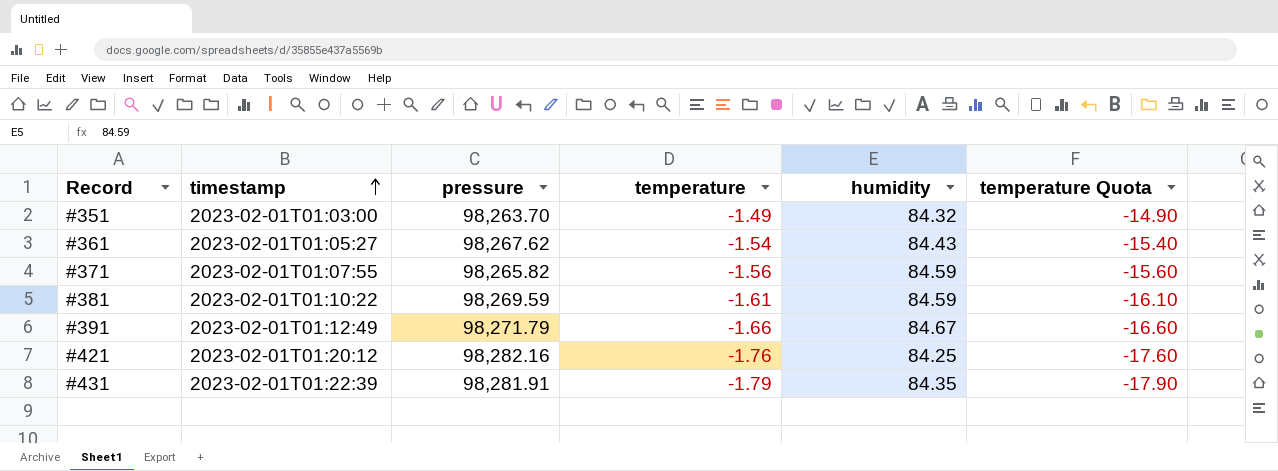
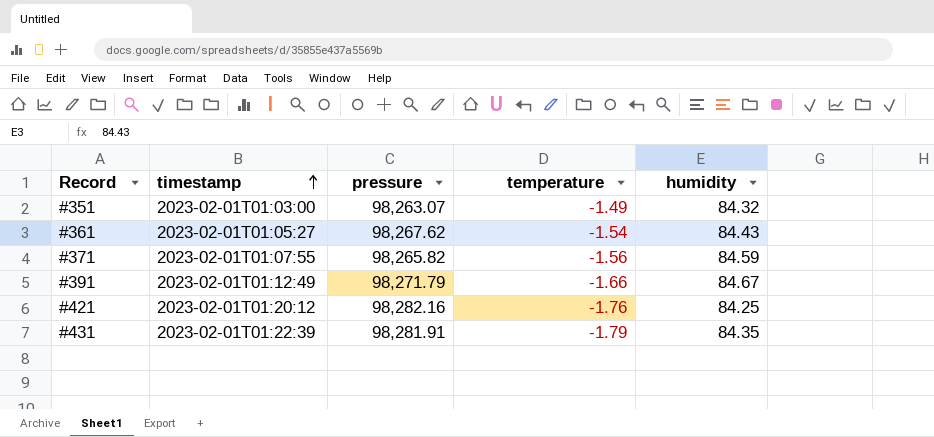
column temperature Quota | formula: [temperature] * 10 -> none
row #381: 2023-02-01T01:10:22 | 98,269.59 | -1.61 | 84.59 | -16.10 -> none
#351 | pressure: 98,263.70 -> 98,263.07

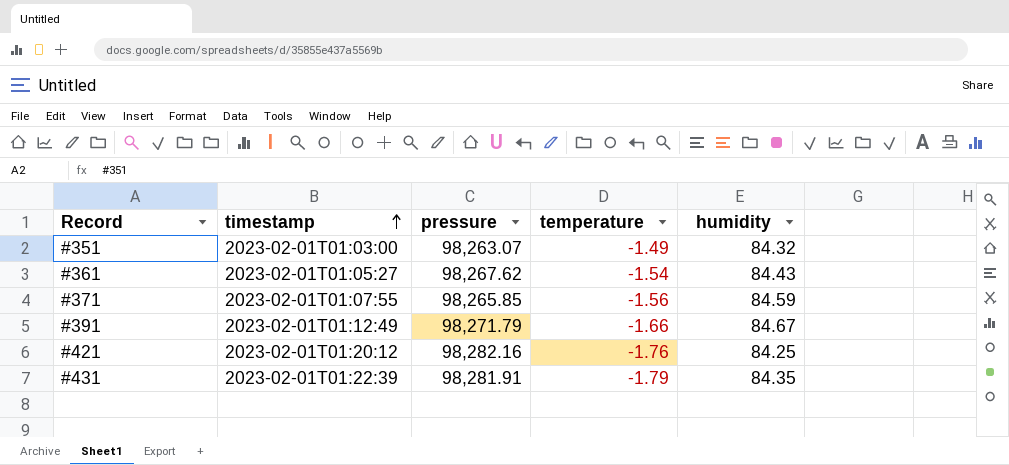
#371 | pressure: 98,265.82 -> 98,265.85

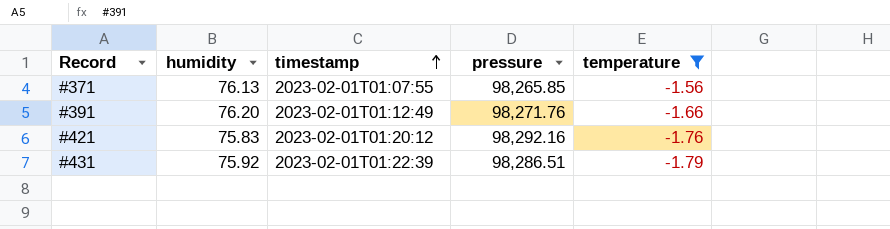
filter: none -> temperature <= -1.56
column humidity | position: 5 -> 2
#371 | humidity: 84.59 -> 76.13
#391 | humidity: 84.67 -> 76.20
#391 | pressure: 98,271.79 -> 98,271.76
#421 | humidity: 84.25 -> 75.83
#421 | pressure: 98,282.16 -> 98,292.16
#431 | humidity: 84.35 -> 75.92
#431 | pressure: 98,281.91 -> 98,286.51

